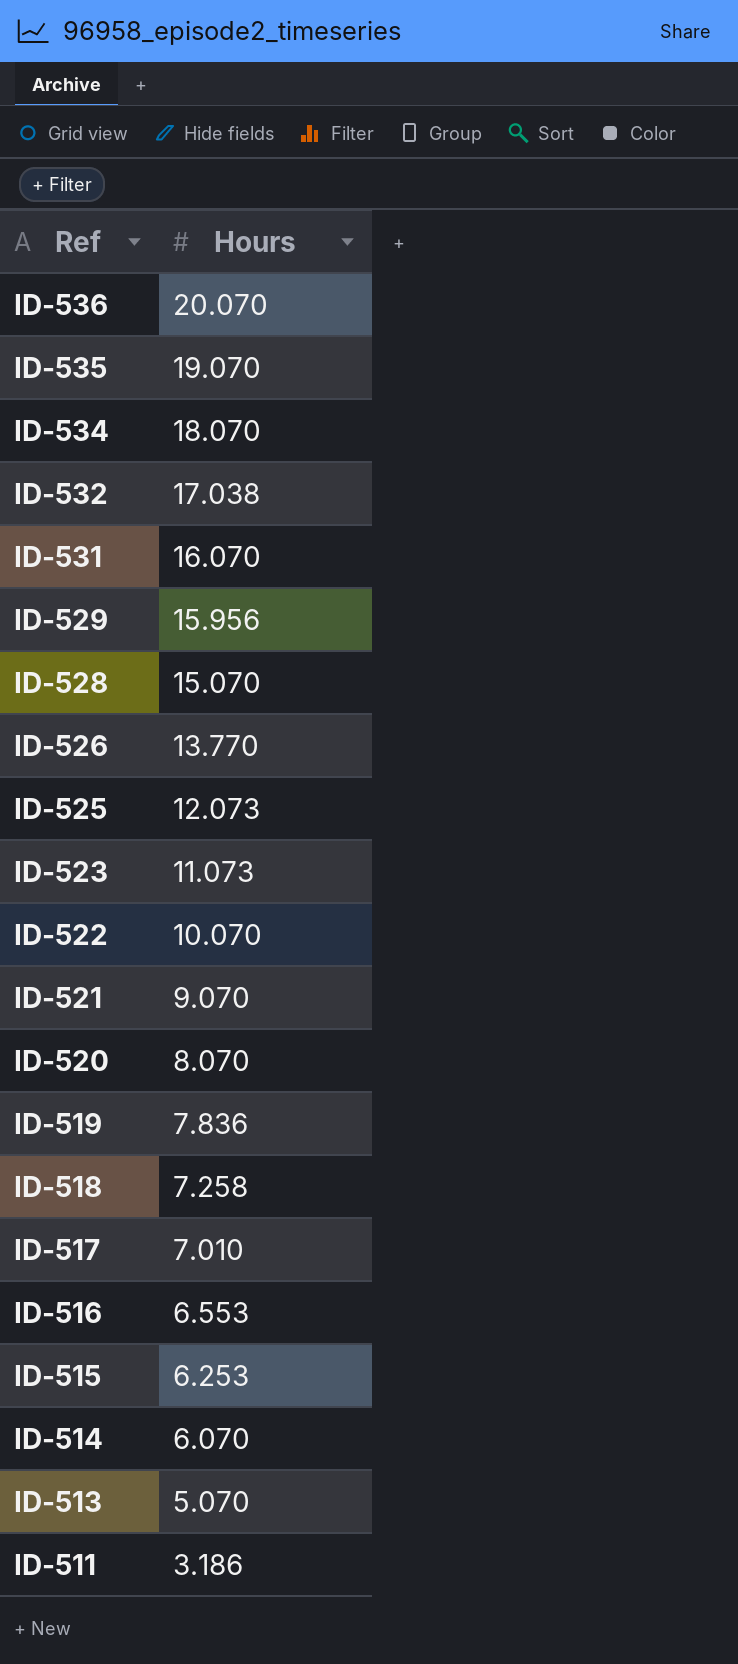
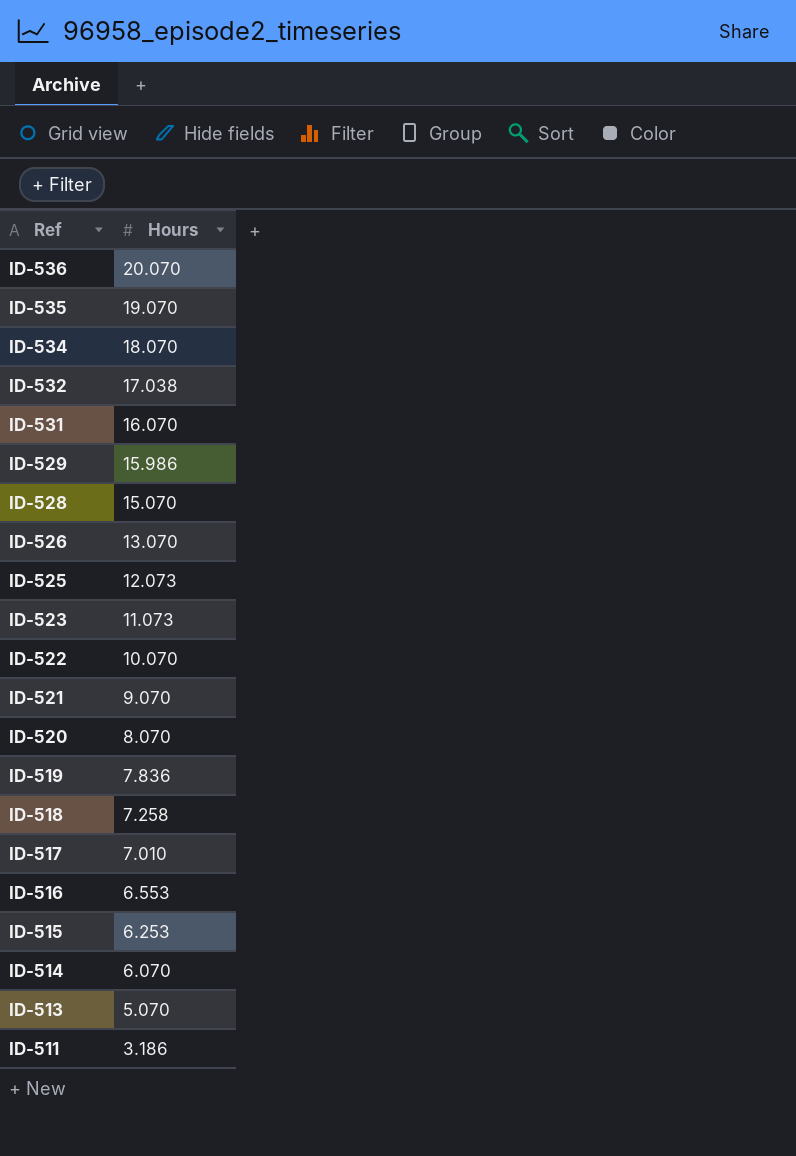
ID-529 | Hours: 15.956 -> 15.986
ID-526 | Hours: 13.770 -> 13.070

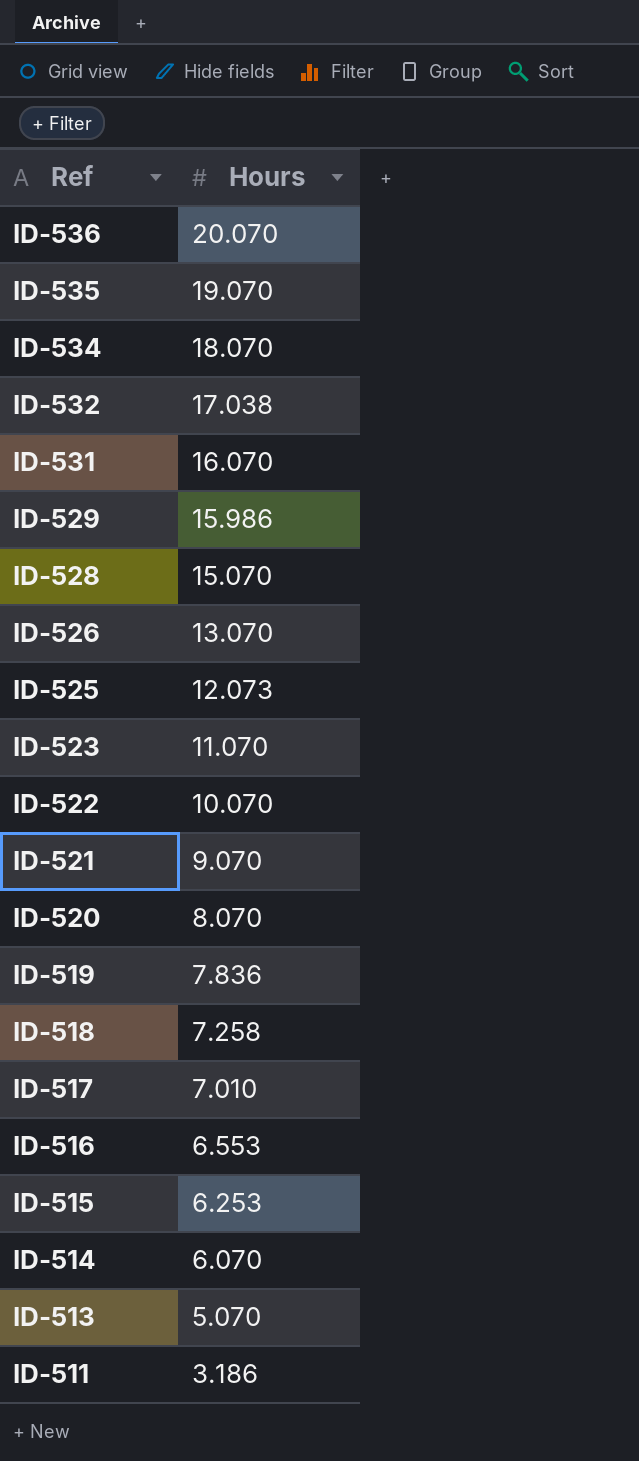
ID-523 | Hours: 11.073 -> 11.070

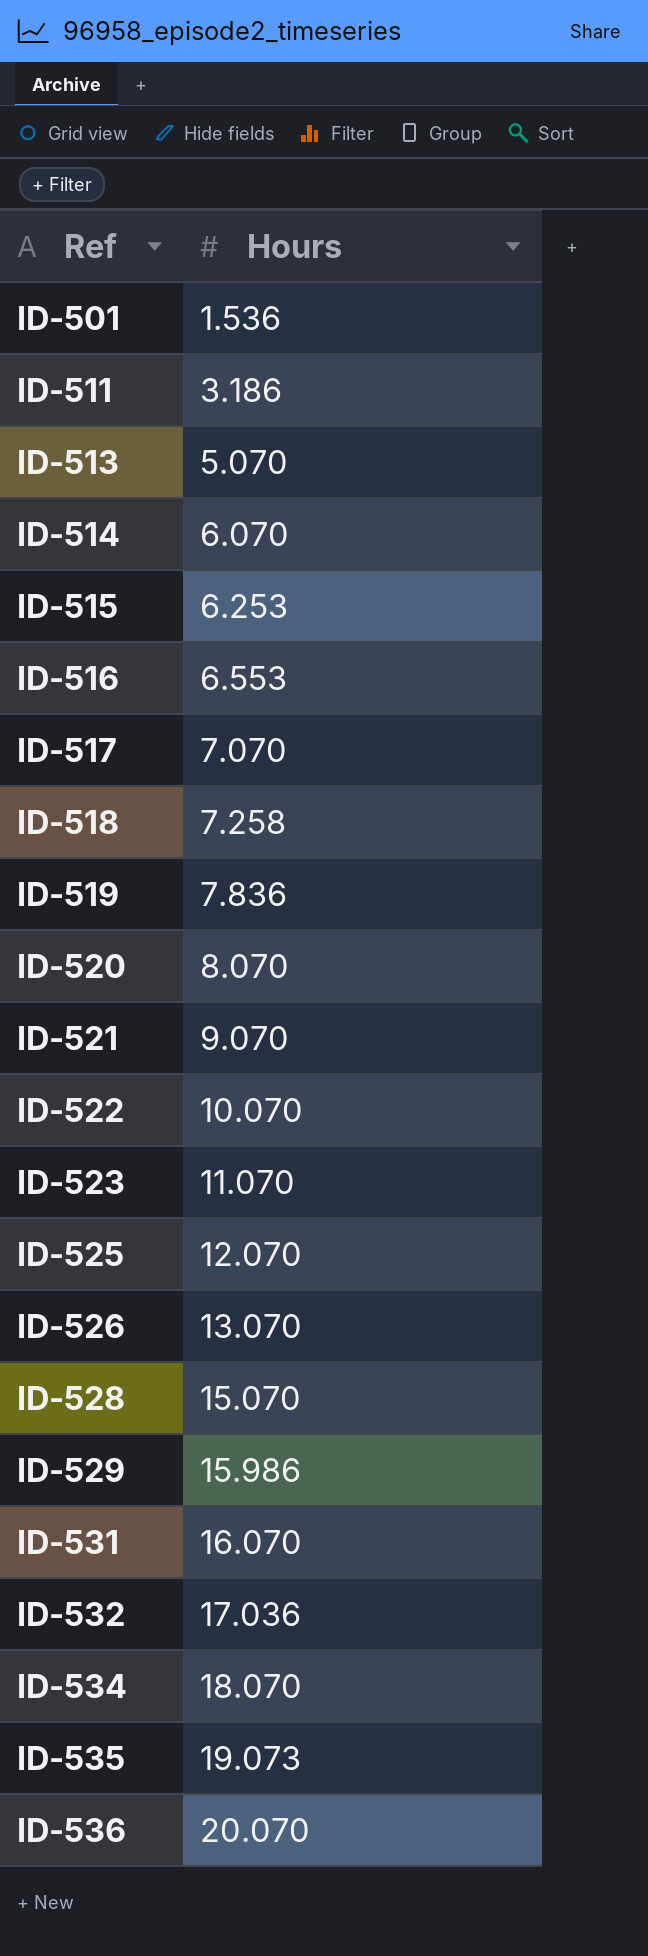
row order: Ref descending -> Ref ascending
row ID-501: none -> 1.536
ID-517 | Hours: 7.010 -> 7.070
ID-525 | Hours: 12.073 -> 12.070
ID-532 | Hours: 17.038 -> 17.036
ID-535 | Hours: 19.070 -> 19.073

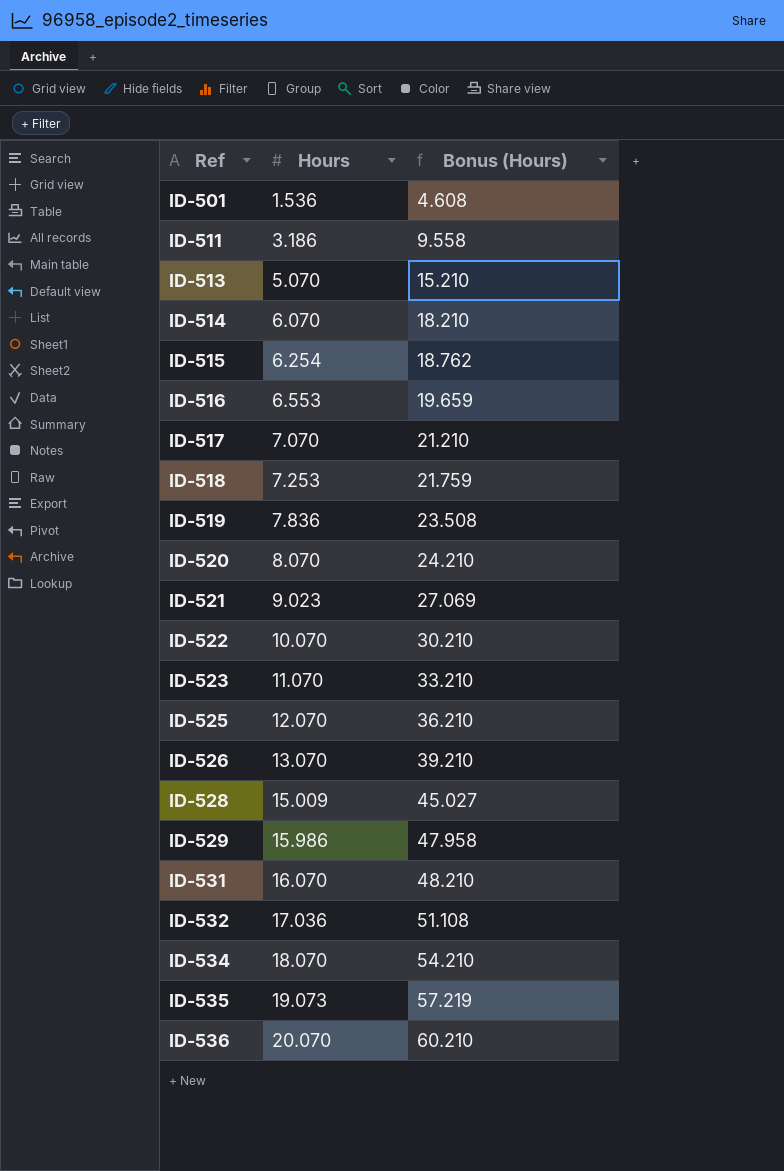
column Bonus (Hours) | formula: none -> [Hours] * 3
ID-515 | Hours: 6.253 -> 6.254
ID-518 | Hours: 7.258 -> 7.253
ID-521 | Hours: 9.070 -> 9.023
ID-528 | Hours: 15.070 -> 15.009

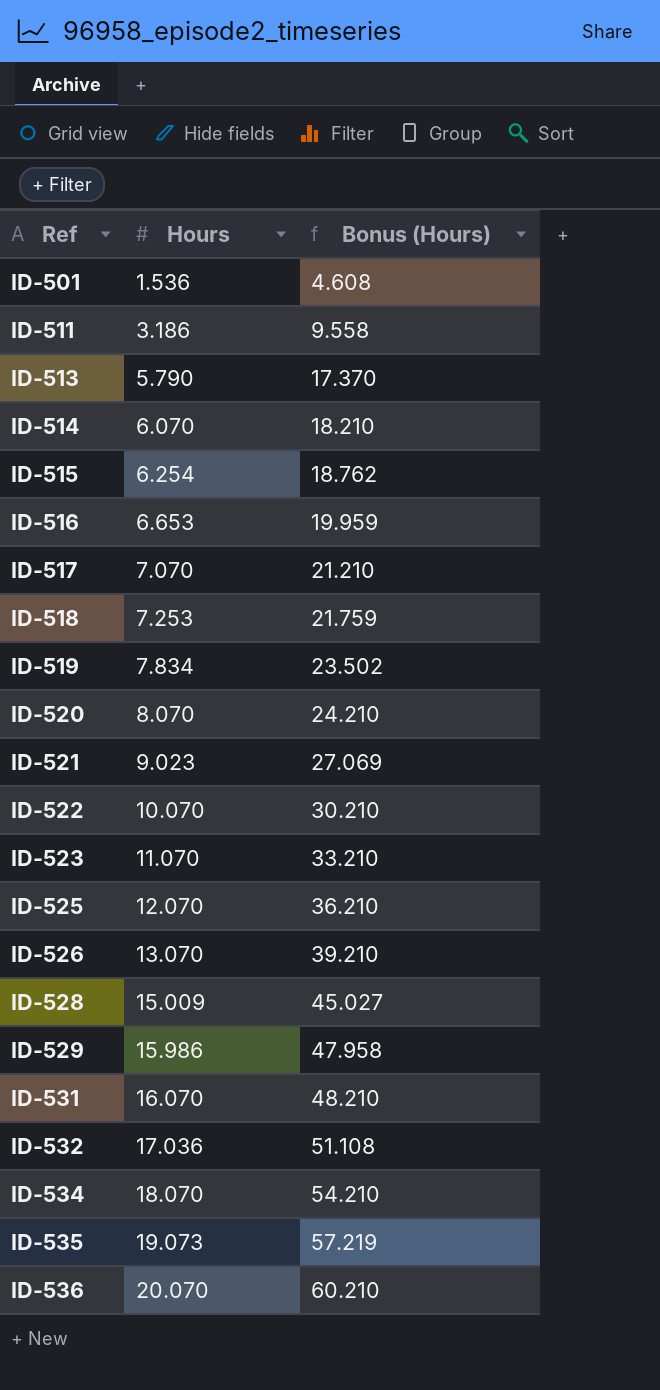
ID-513 | Hours: 5.070 -> 5.790
ID-513 | Bonus (Hours): 15.210 -> 17.370
ID-516 | Hours: 6.553 -> 6.653
ID-516 | Bonus (Hours): 19.659 -> 19.959
ID-519 | Hours: 7.836 -> 7.834
ID-519 | Bonus (Hours): 23.508 -> 23.502

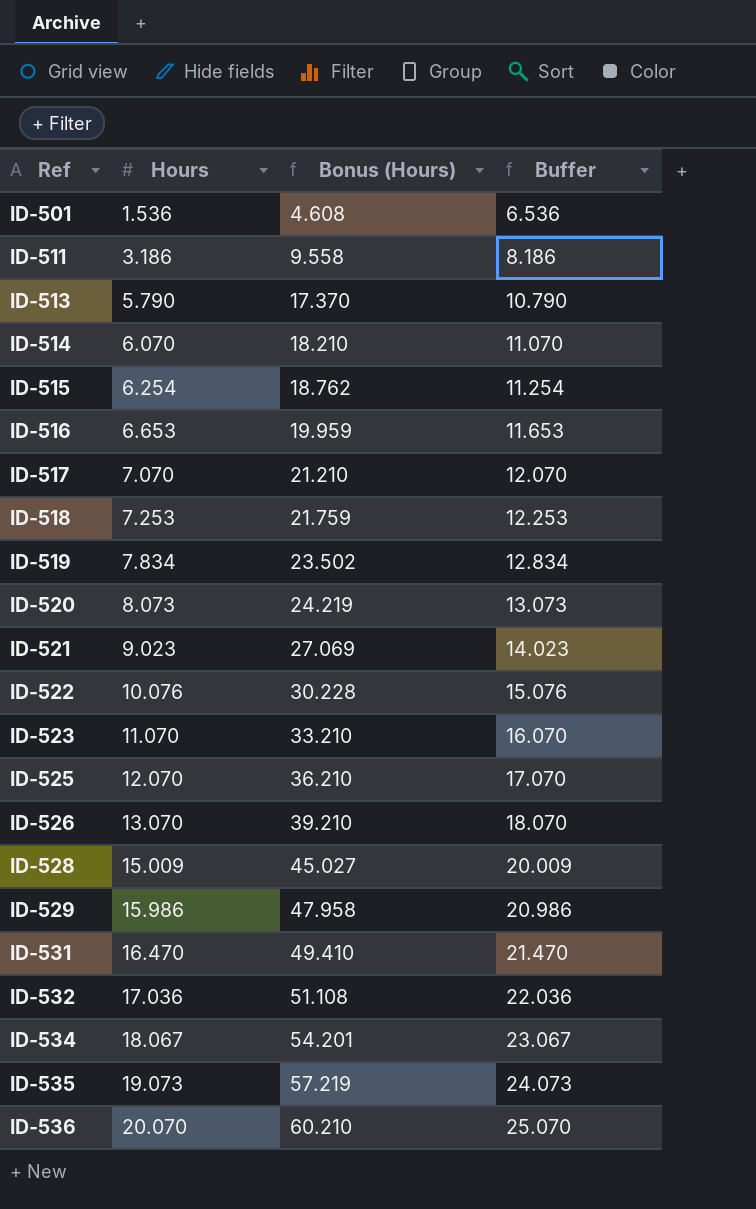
column Buffer | formula: none -> [Hours] + 5
ID-520 | Hours: 8.070 -> 8.073
ID-520 | Bonus (Hours): 24.210 -> 24.219
ID-522 | Hours: 10.070 -> 10.076
ID-522 | Bonus (Hours): 30.210 -> 30.228
ID-531 | Hours: 16.070 -> 16.470
ID-531 | Bonus (Hours): 48.210 -> 49.410
ID-534 | Hours: 18.070 -> 18.067
ID-534 | Bonus (Hours): 54.210 -> 54.201

